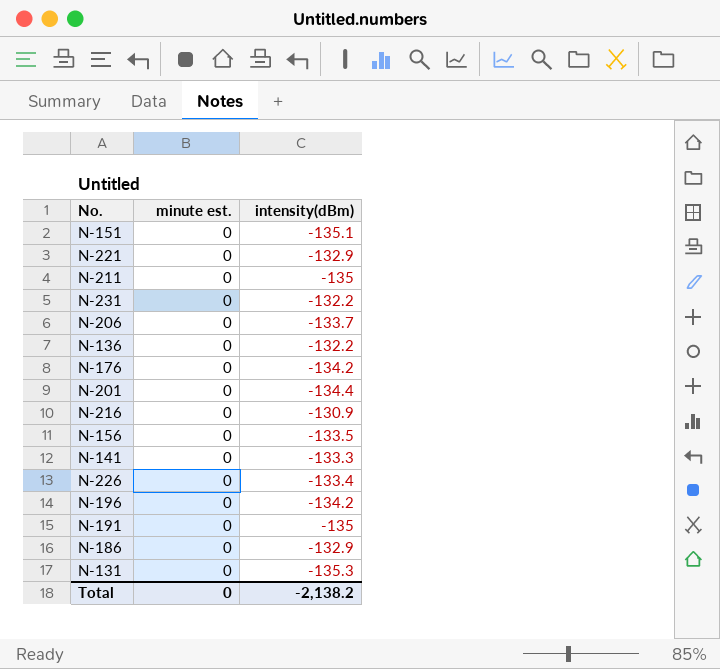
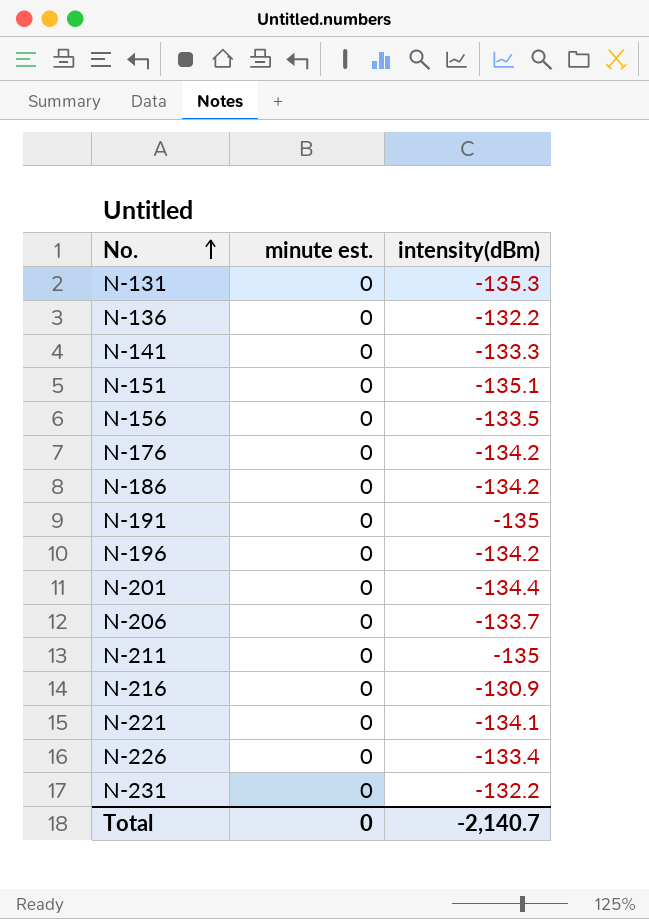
row order: none -> No. ascending
N-186 | intensity(dBm): -132.9 -> -134.2
N-221 | intensity(dBm): -132.9 -> -134.1
Total | intensity(dBm): -2,138.2 -> -2,140.7

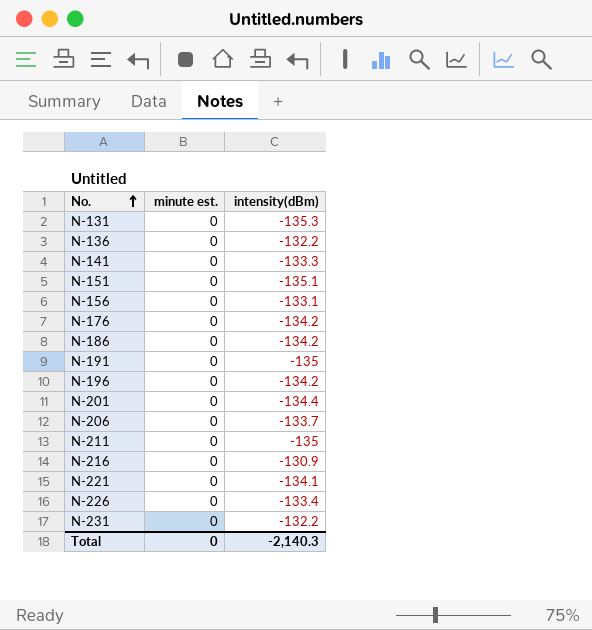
N-156 | intensity(dBm): -133.5 -> -133.1
Total | intensity(dBm): -2,140.7 -> -2,140.3

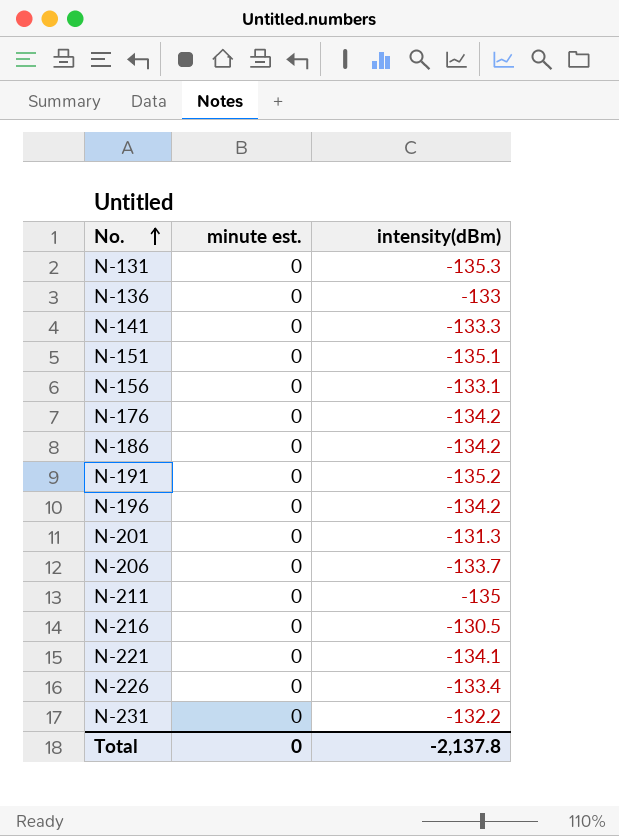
N-136 | intensity(dBm): -132.2 -> -133
N-191 | intensity(dBm): -135 -> -135.2
N-201 | intensity(dBm): -134.4 -> -131.3
N-216 | intensity(dBm): -130.9 -> -130.5
Total | intensity(dBm): -2,140.3 -> -2,137.8

